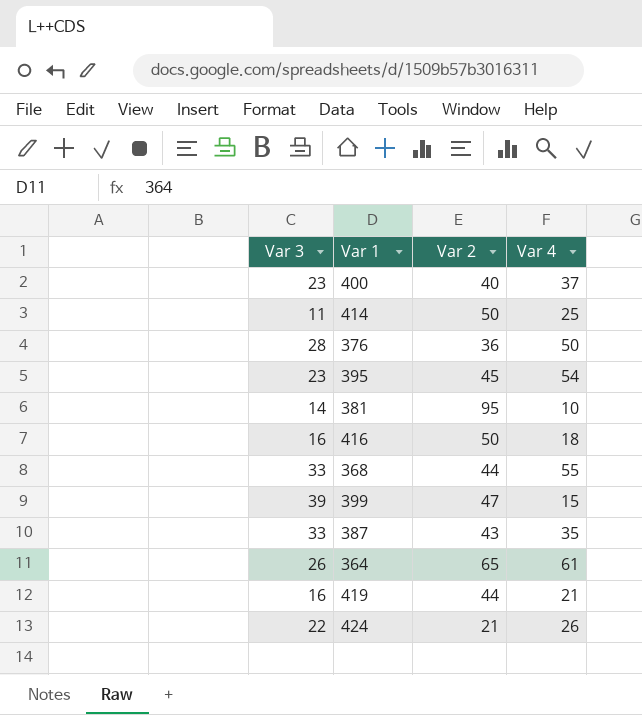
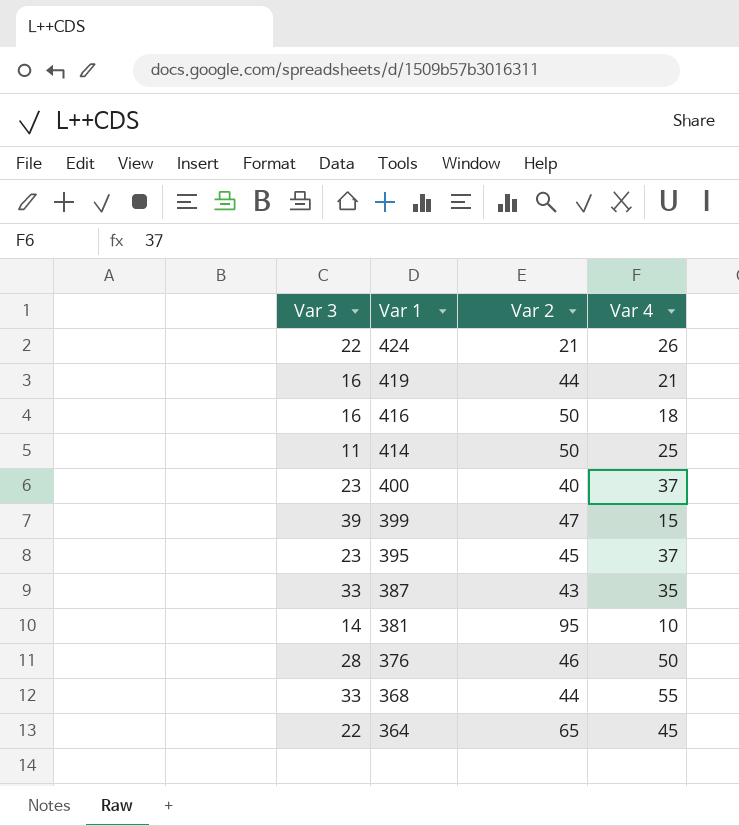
row order: none -> Var 1 descending
395 | Var 4: 54 -> 37
376 | Var 2: 36 -> 46
364 | Var 3: 26 -> 22
364 | Var 4: 61 -> 45

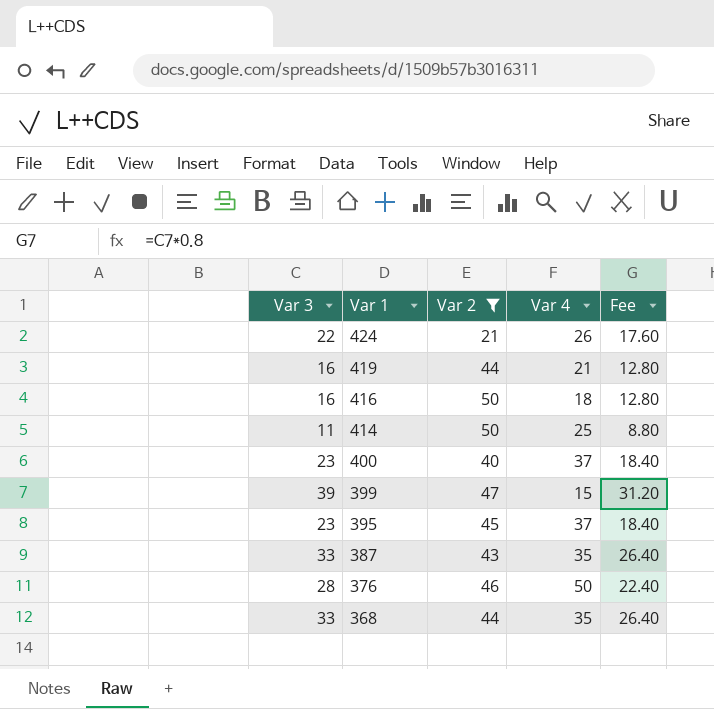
filter: none -> Var 2 <= 50
column Fee | formula: none -> [Var 3] * 0.8
368 | Var 4: 55 -> 35

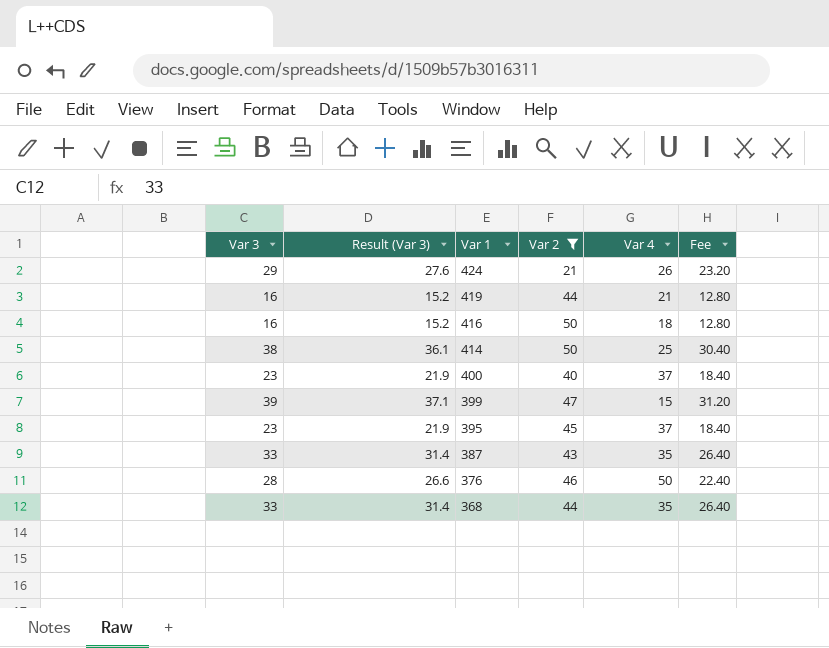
column Result (Var 3) | formula: none -> [Var 3] * 0.95
424 | Var 3: 22 -> 29
424 | Fee: 17.60 -> 23.20
414 | Var 3: 11 -> 38
414 | Fee: 8.80 -> 30.40

